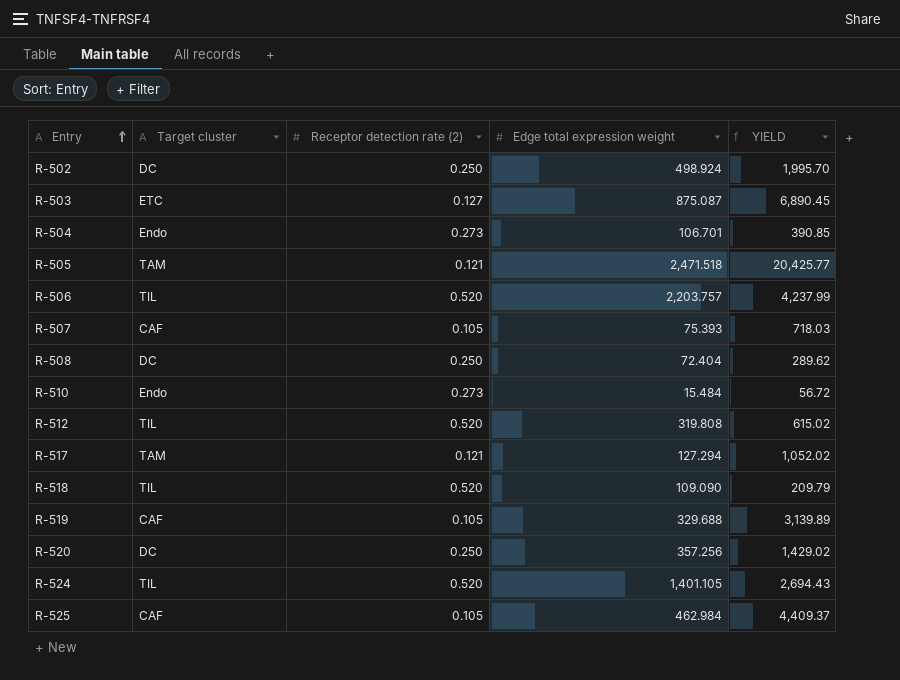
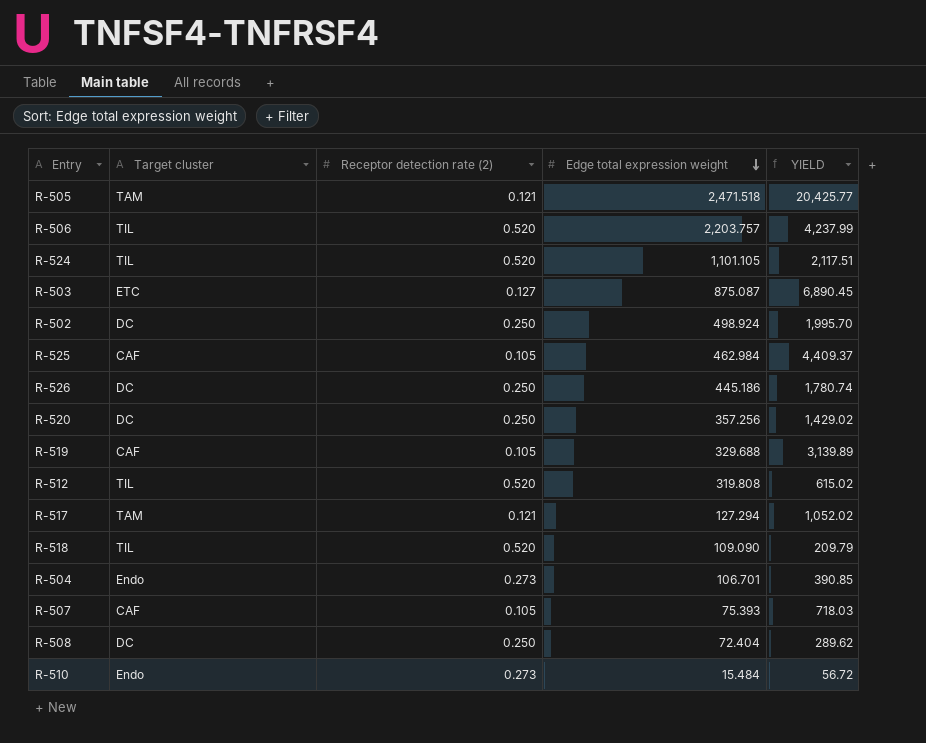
row order: Entry ascending -> Edge total expression weight descending
R-524 | Edge total expression weight: 1,401.105 -> 1,101.105
R-524 | YIELD: 2,694.43 -> 2,117.51
row R-526: none -> DC | 0.250 | 445.186 | 1,780.74

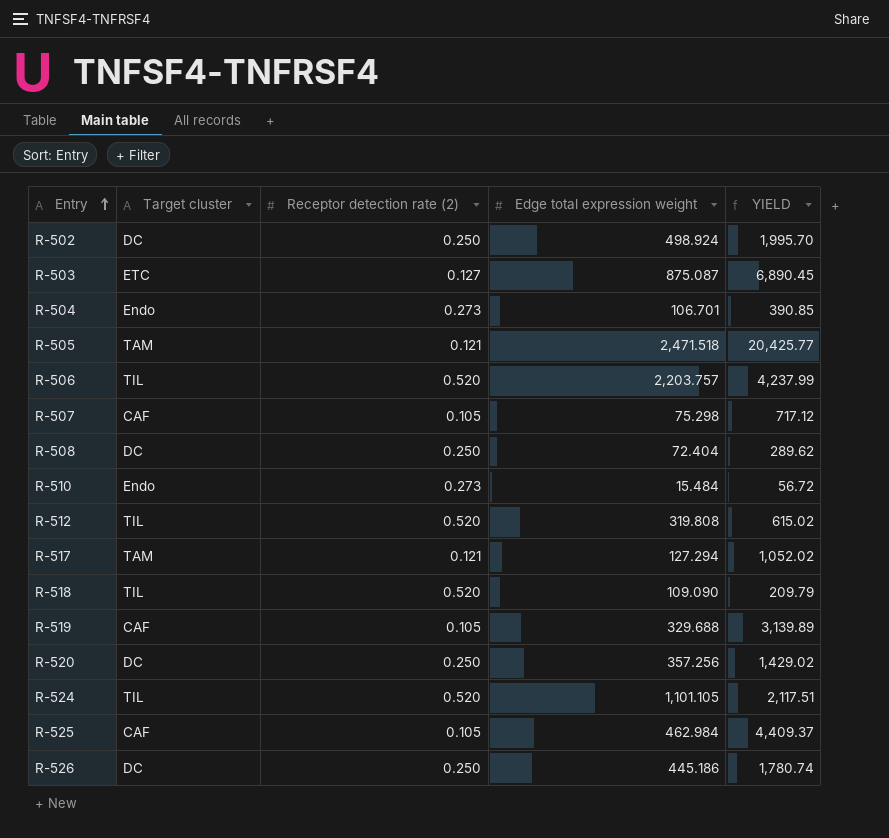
row order: Edge total expression weight descending -> Entry ascending
R-507 | Edge total expression weight: 75.393 -> 75.298
R-507 | YIELD: 718.03 -> 717.12

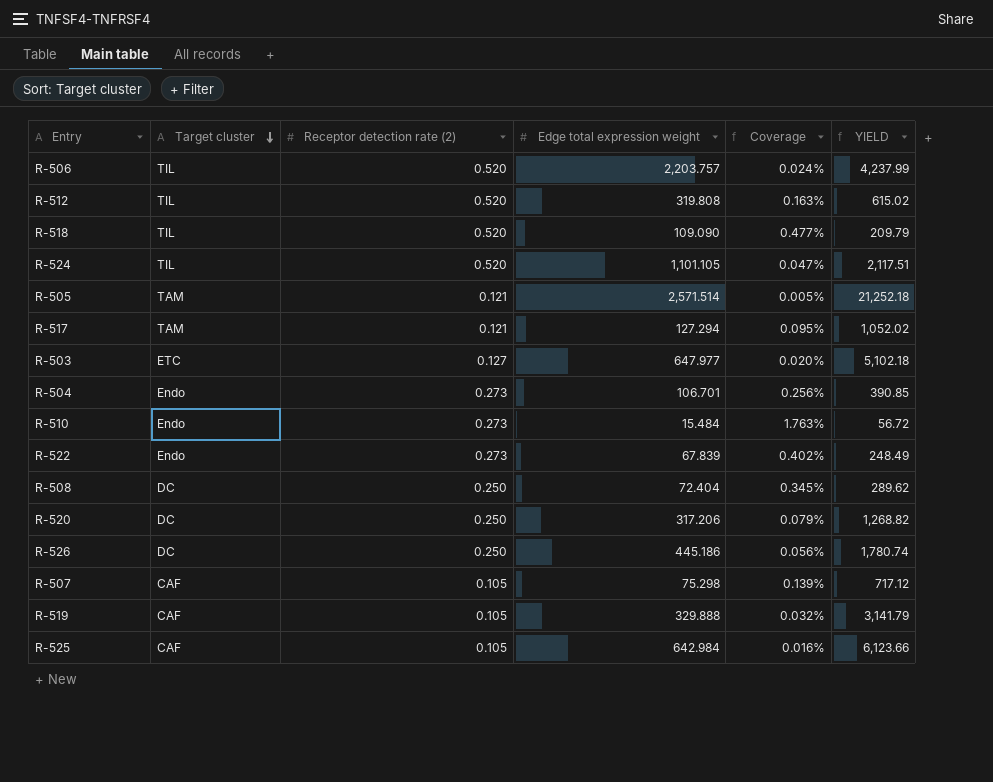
row order: Entry ascending -> Target cluster descending
column Coverage | formula: none -> [Receptor detection rate (2)] / [Edge total expression weight]
row R-502: DC | 0.250 | 498.924 | 1,995.70 -> none
R-505 | Edge total expression weight: 2,471.518 -> 2,571.514
R-505 | YIELD: 20,425.77 -> 21,252.18
R-503 | Edge total expression weight: 875.087 -> 647.977
R-503 | YIELD: 6,890.45 -> 5,102.18
row R-522: none -> Endo | 0.273 | 67.839 | 0.402% | 248.49
R-520 | Edge total expression weight: 357.256 -> 317.206
R-520 | YIELD: 1,429.02 -> 1,268.82
R-519 | Edge total expression weight: 329.688 -> 329.888
R-519 | YIELD: 3,139.89 -> 3,141.79
R-525 | Edge total expression weight: 462.984 -> 642.984
R-525 | YIELD: 4,409.37 -> 6,123.66

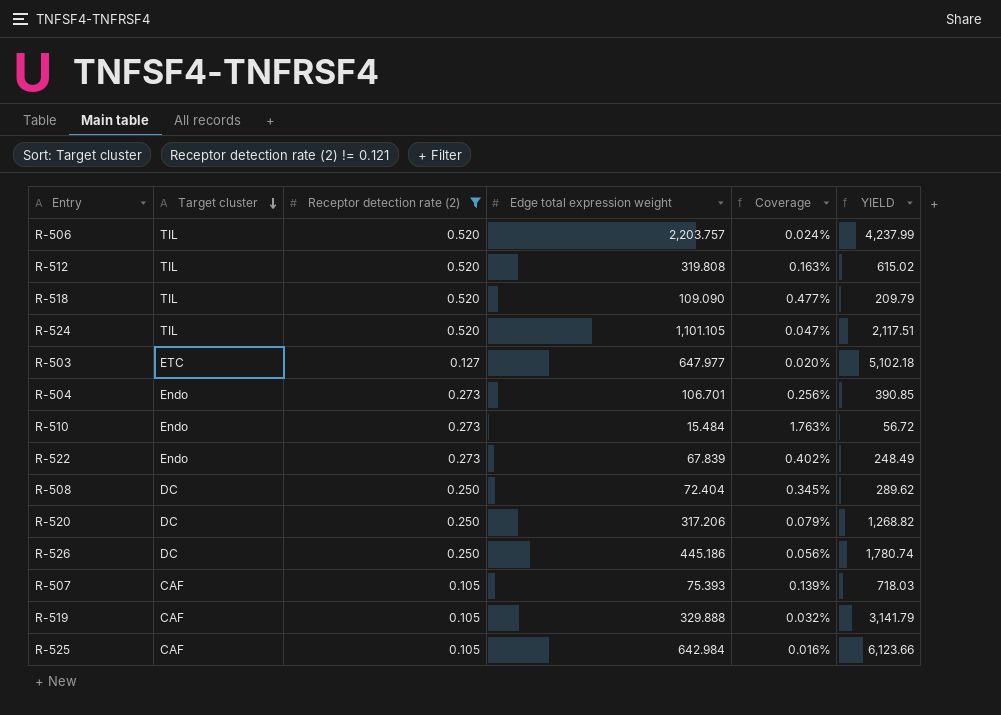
filter: none -> Receptor detection rate (2) != 0.121
R-507 | Edge total expression weight: 75.298 -> 75.393
R-507 | YIELD: 717.12 -> 718.03

